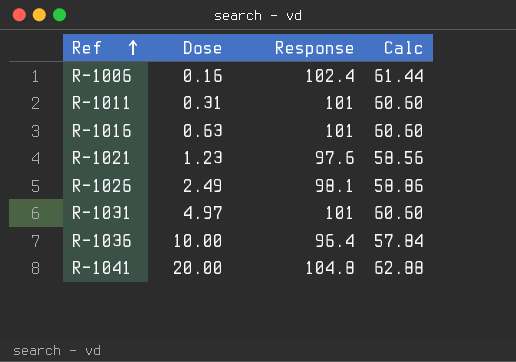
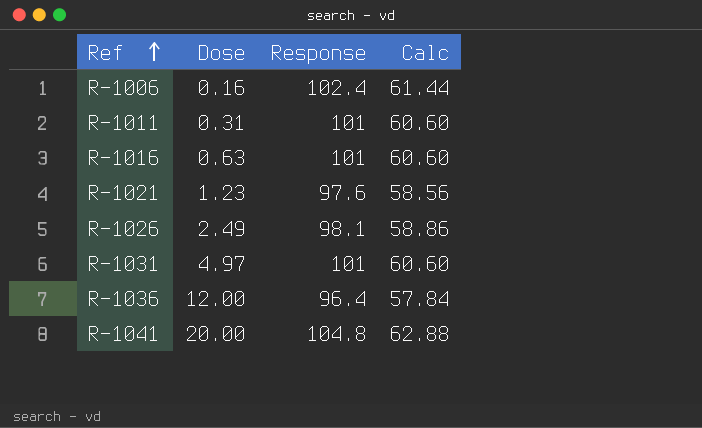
R-1036 | Dose: 10.00 -> 12.00

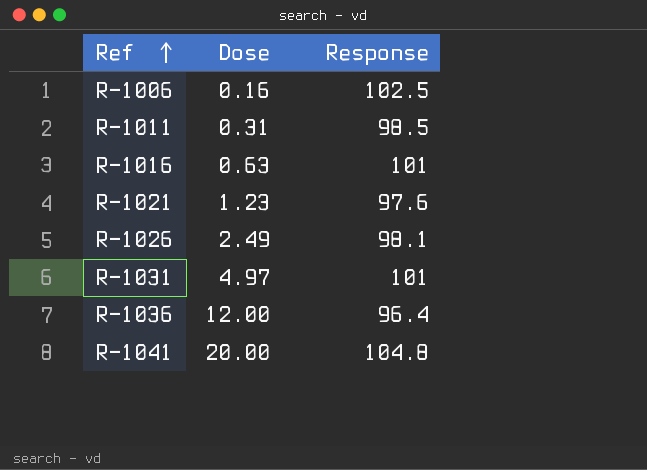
column Calc | formula: [Response] * 0.6 -> none
R-1006 | Response: 102.4 -> 102.5
R-1011 | Response: 101 -> 98.5

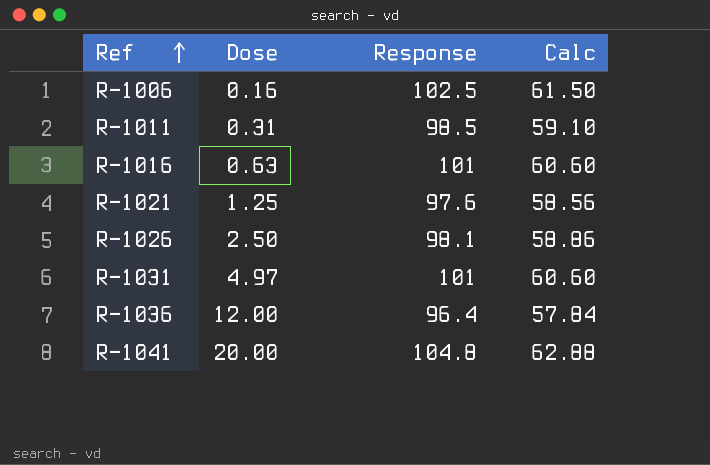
column Calc | formula: none -> [Response] * 0.6
R-1021 | Dose: 1.23 -> 1.25
R-1026 | Dose: 2.49 -> 2.50

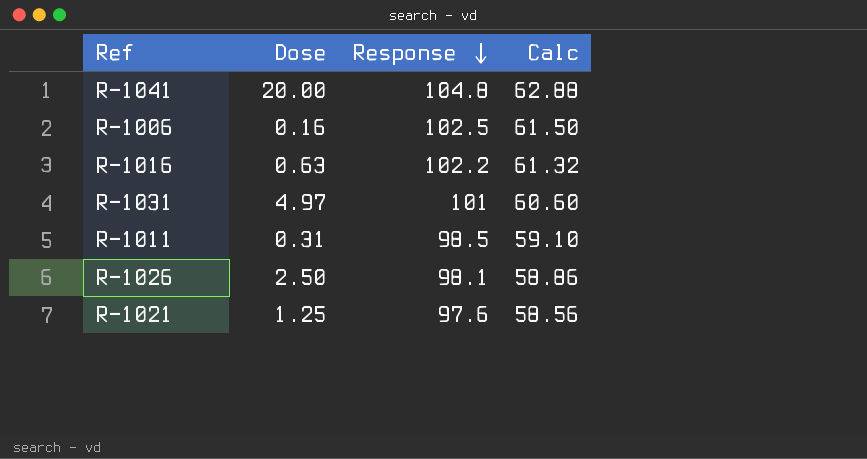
row order: Ref ascending -> Response descending
row R-1036: 12.00 | 96.4 | 57.84 -> none
R-1016 | Response: 101 -> 102.2
R-1016 | Calc: 60.60 -> 61.32

